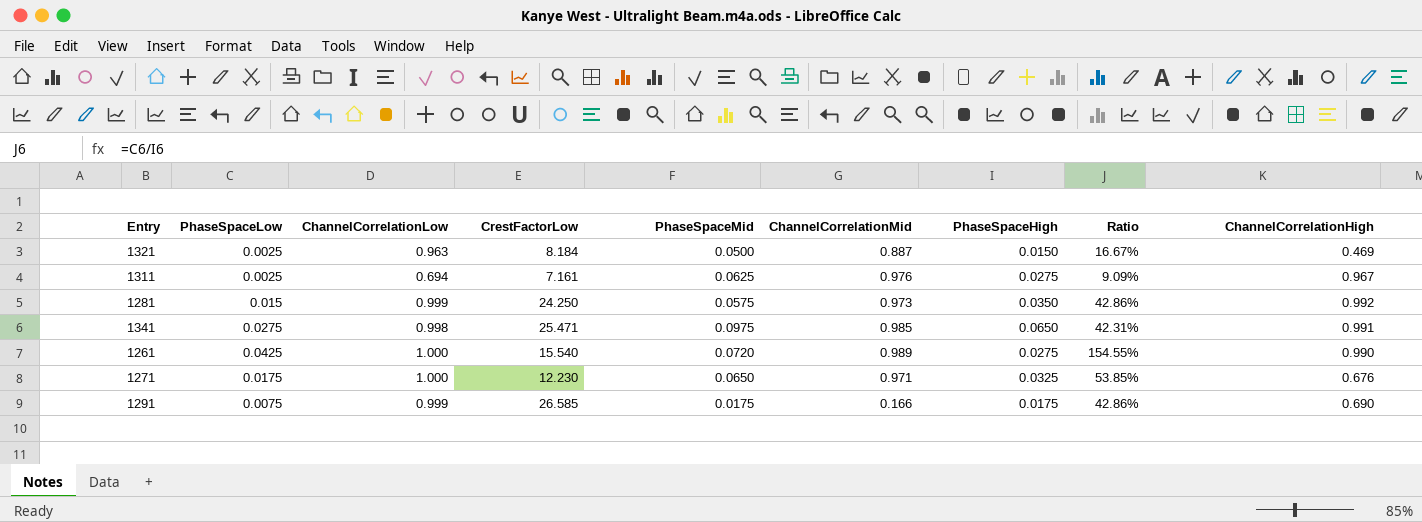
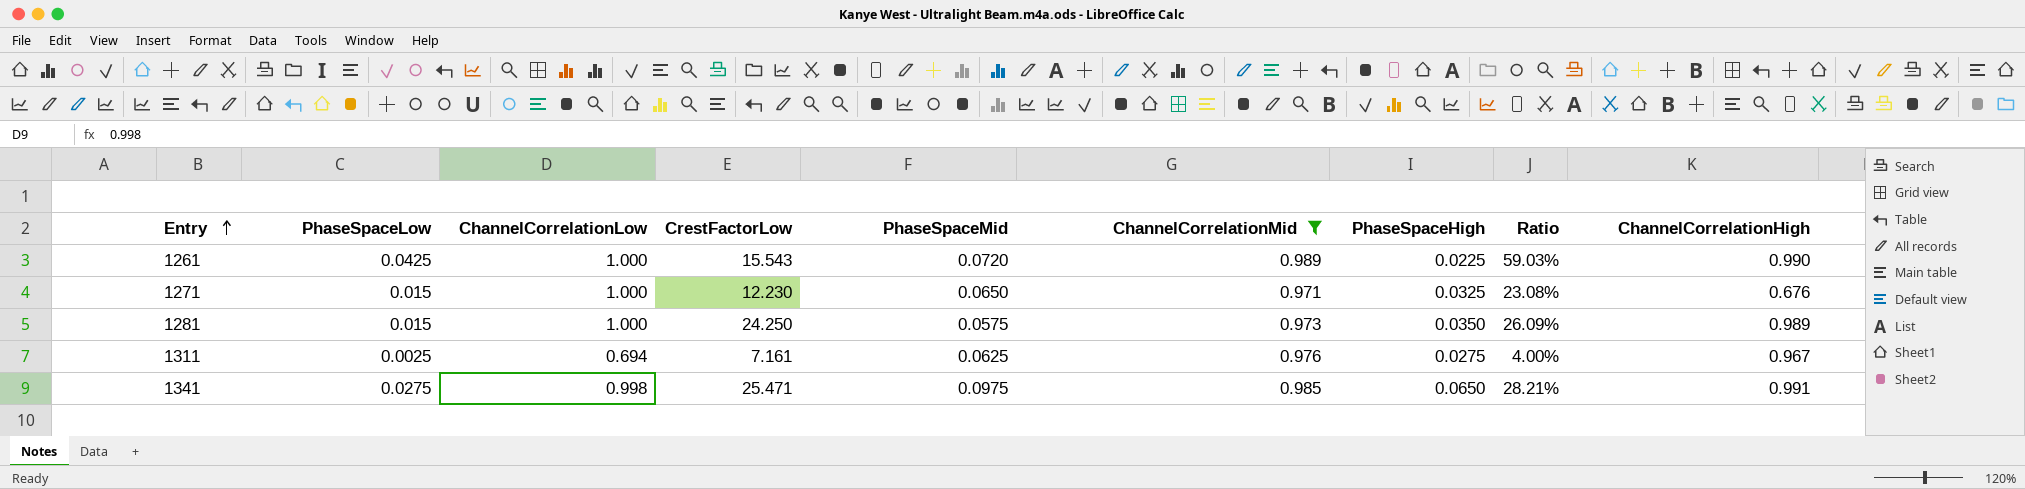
filter: none -> ChannelCorrelationMid >= 0.971
row order: none -> Entry ascending
column Ratio | formula: [PhaseSpaceLow] / [PhaseSpaceHigh] -> [PhaseSpaceLow] / [PhaseSpaceMid]
1261 | CrestFactorLow: 15.540 -> 15.543
1261 | PhaseSpaceHigh: 0.0275 -> 0.0225
1271 | PhaseSpaceLow: 0.0175 -> 0.015
1281 | ChannelCorrelationLow: 0.999 -> 1.000
1281 | ChannelCorrelationHigh: 0.992 -> 0.989

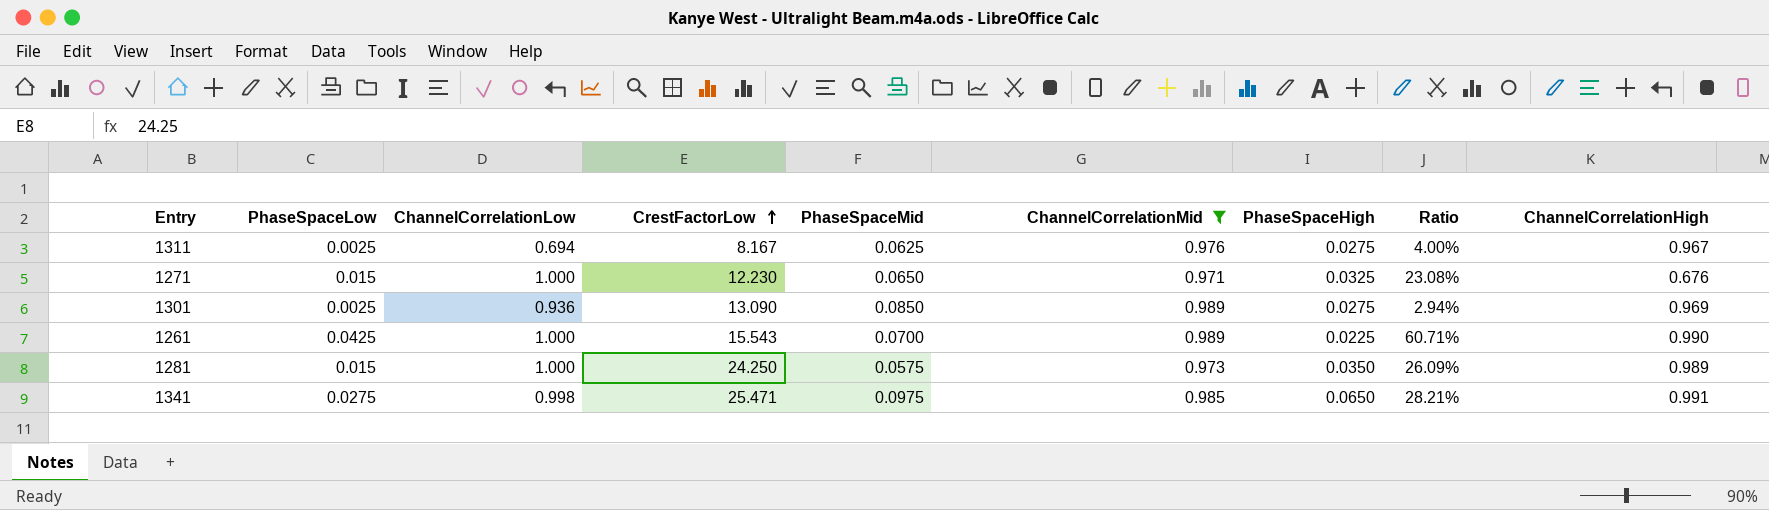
row order: Entry ascending -> CrestFactorLow ascending
1311 | CrestFactorLow: 7.161 -> 8.167
row 1301: none -> 0.0025 | 0.936 | 13.090 | 0.0850 | 0.989 | 0.0275 | 2.94% | 0.969
1261 | PhaseSpaceMid: 0.0720 -> 0.0700
1261 | Ratio: 59.03% -> 60.71%

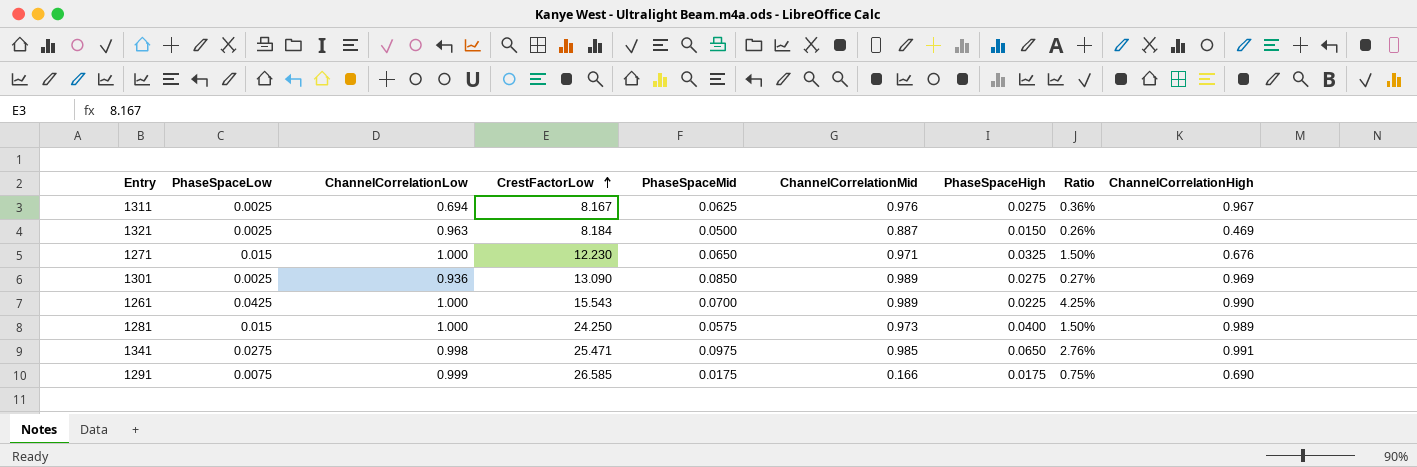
filter: ChannelCorrelationMid >= 0.971 -> none
column Ratio | formula: [PhaseSpaceLow] / [PhaseSpaceMid] -> [PhaseSpaceLow] / [ChannelCorrelationLow]
1281 | PhaseSpaceHigh: 0.0350 -> 0.0400

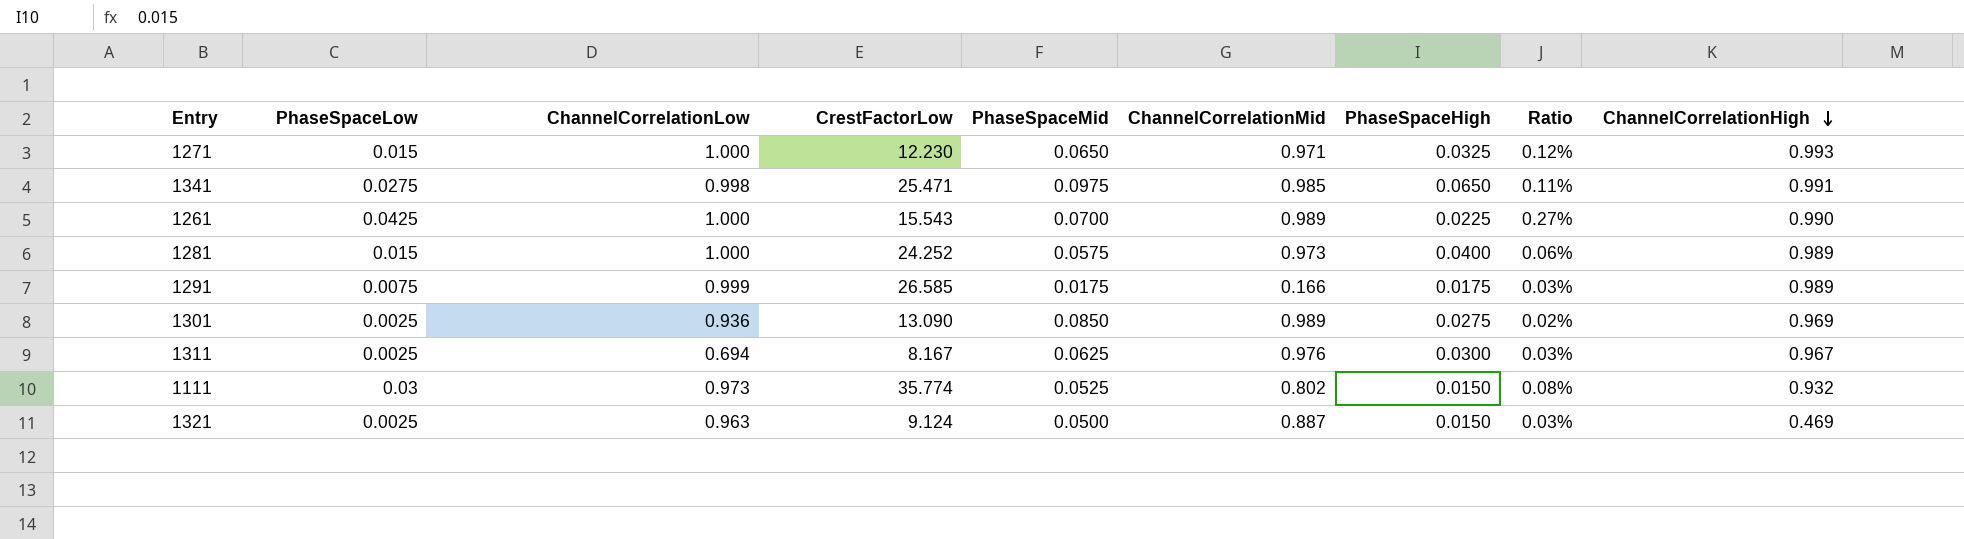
row order: CrestFactorLow ascending -> ChannelCorrelationHigh descending
column Ratio | formula: [PhaseSpaceLow] / [ChannelCorrelationLow] -> [PhaseSpaceLow] / [CrestFactorLow]
1271 | ChannelCorrelationHigh: 0.676 -> 0.993
1281 | CrestFactorLow: 24.250 -> 24.252
1291 | ChannelCorrelationHigh: 0.690 -> 0.989
1311 | PhaseSpaceHigh: 0.0275 -> 0.0300
row 1111: none -> 0.03 | 0.973 | 35.774 | 0.0525 | 0.802 | 0.0150 | 0.08% | 0.932
1321 | CrestFactorLow: 8.184 -> 9.124

